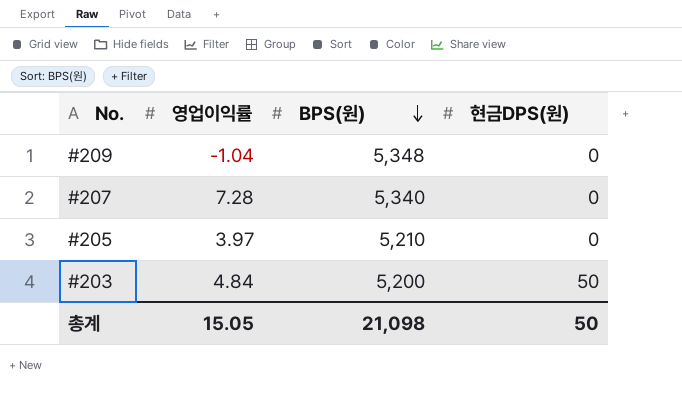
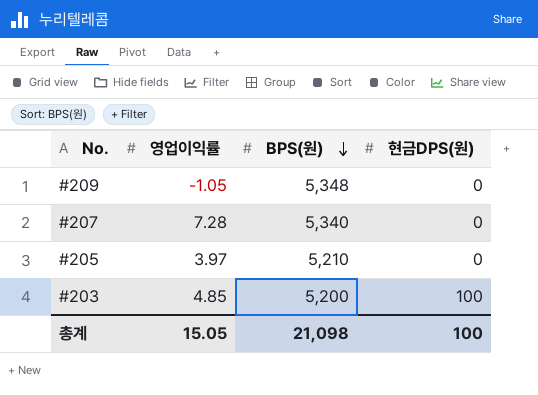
#209 | 영업이익률: -1.04 -> -1.05
#203 | 영업이익률: 4.84 -> 4.85
#203 | 현금DPS(원): 50 -> 100
총계 | 현금DPS(원): 50 -> 100

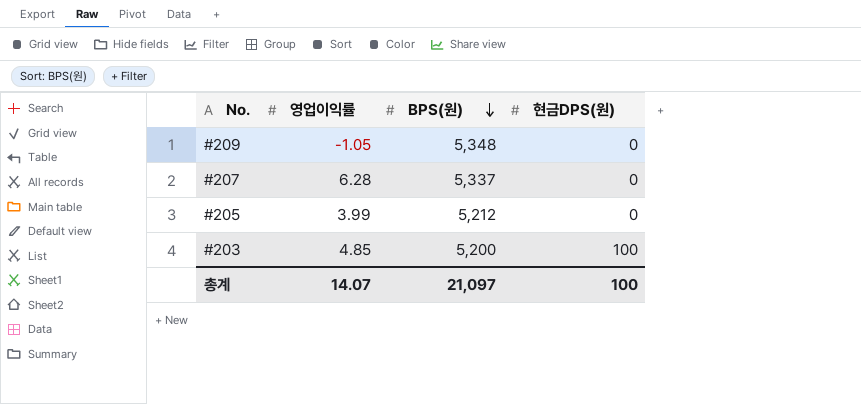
#207 | 영업이익률: 7.28 -> 6.28
#207 | BPS(원): 5,340 -> 5,337
#205 | 영업이익률: 3.97 -> 3.99
#205 | BPS(원): 5,210 -> 5,212
총계 | 영업이익률: 15.05 -> 14.07
총계 | BPS(원): 21,098 -> 21,097

